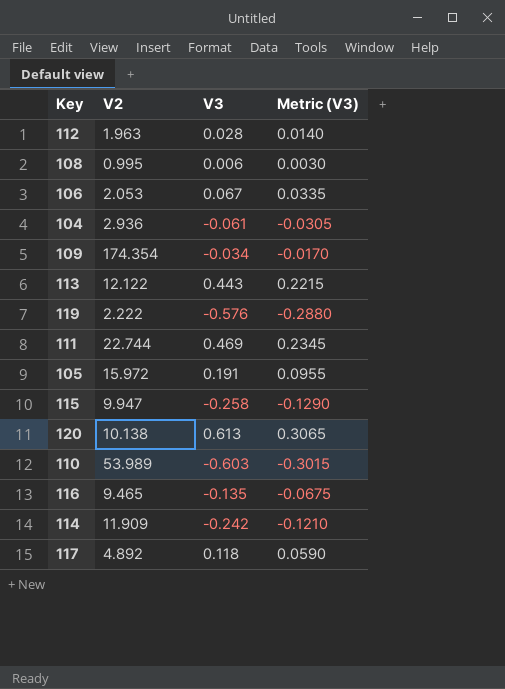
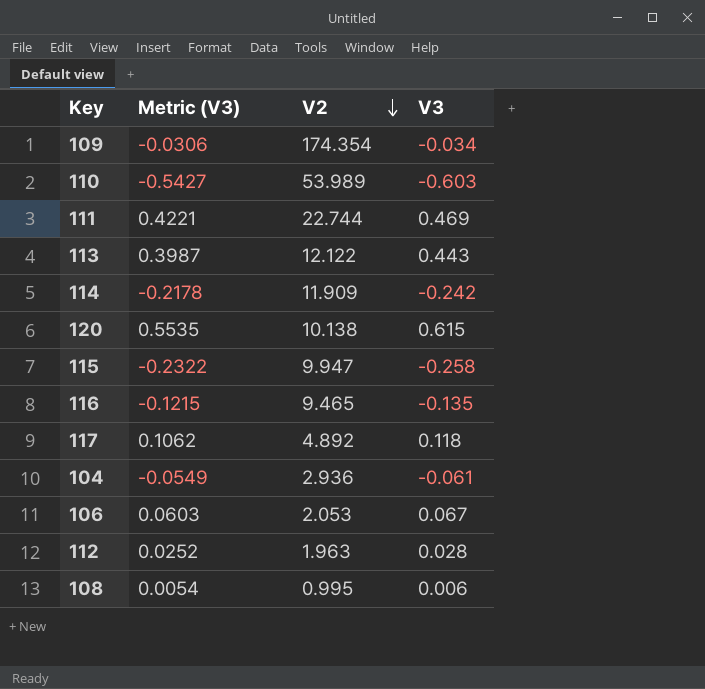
row order: none -> V2 descending
column Metric (V3) | formula: [V3] * 0.5 -> [V3] * 0.9
column Metric (V3) | position: 4 -> 2
row 119: 2.222 | -0.576 | -0.2880 -> none
row 105: 15.972 | 0.191 | 0.0955 -> none
120 | V3: 0.613 -> 0.615

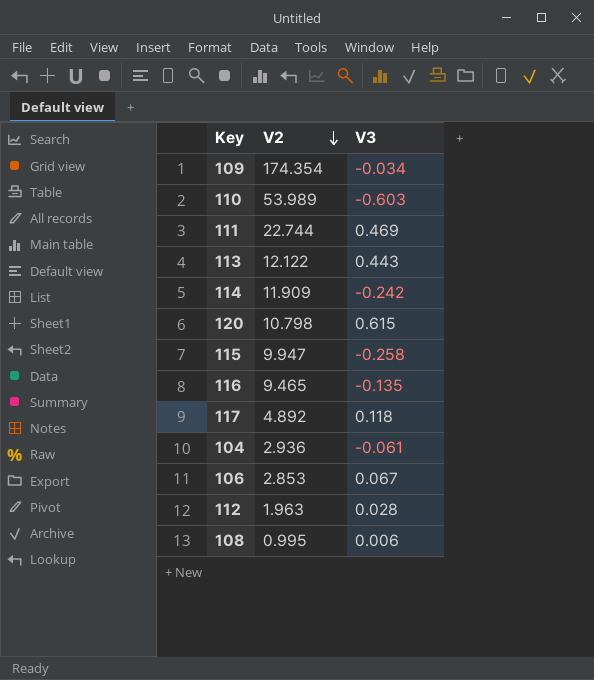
column Metric (V3) | formula: [V3] * 0.9 -> none
120 | V2: 10.138 -> 10.798
106 | V2: 2.053 -> 2.853

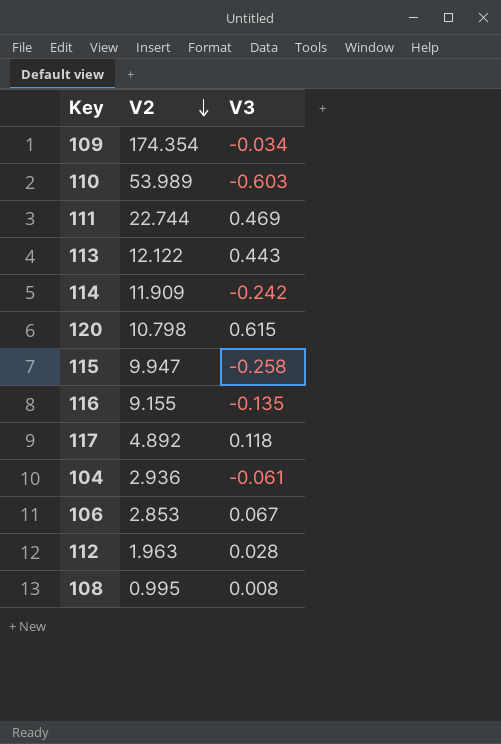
116 | V2: 9.465 -> 9.155
108 | V3: 0.006 -> 0.008

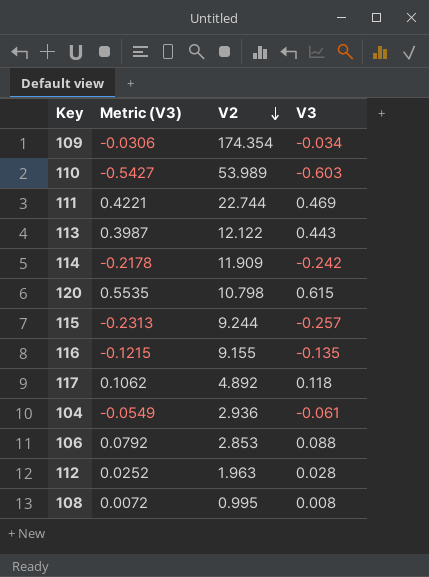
column Metric (V3) | formula: none -> [V3] * 0.9
115 | V2: 9.947 -> 9.244
115 | V3: -0.258 -> -0.257
106 | V3: 0.067 -> 0.088

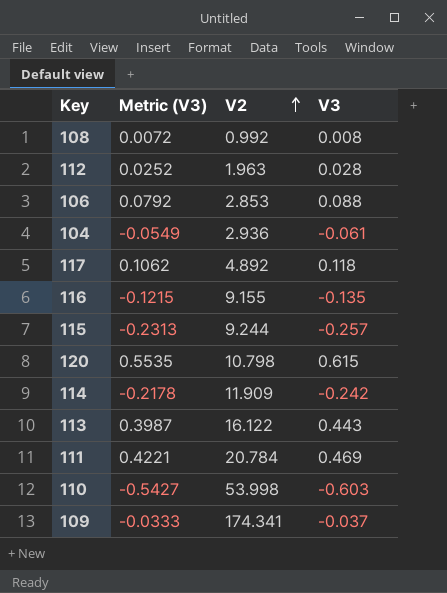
row order: V2 descending -> V2 ascending
108 | V2: 0.995 -> 0.992
113 | V2: 12.122 -> 16.122
111 | V2: 22.744 -> 20.784
110 | V2: 53.989 -> 53.998
109 | Metric (V3): -0.0306 -> -0.0333
109 | V2: 174.354 -> 174.341
109 | V3: -0.034 -> -0.037

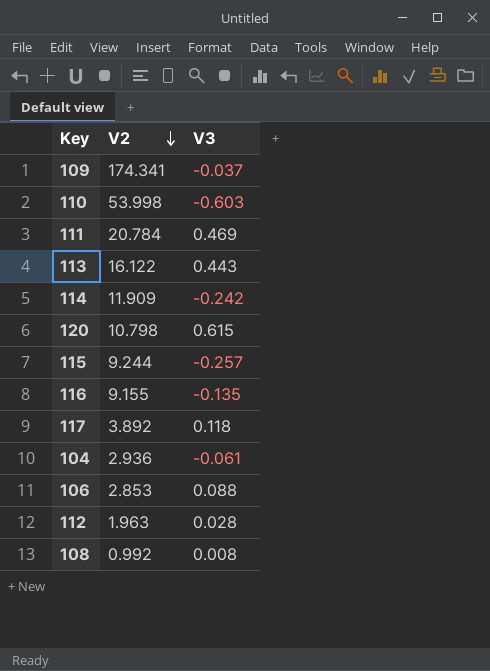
row order: V2 ascending -> V2 descending
column Metric (V3) | formula: [V3] * 0.9 -> none
117 | V2: 4.892 -> 3.892

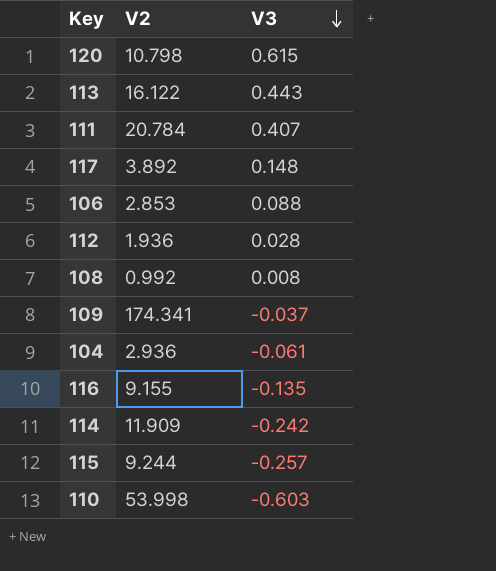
row order: V2 descending -> V3 descending
111 | V3: 0.469 -> 0.407
117 | V3: 0.118 -> 0.148
112 | V2: 1.963 -> 1.936

